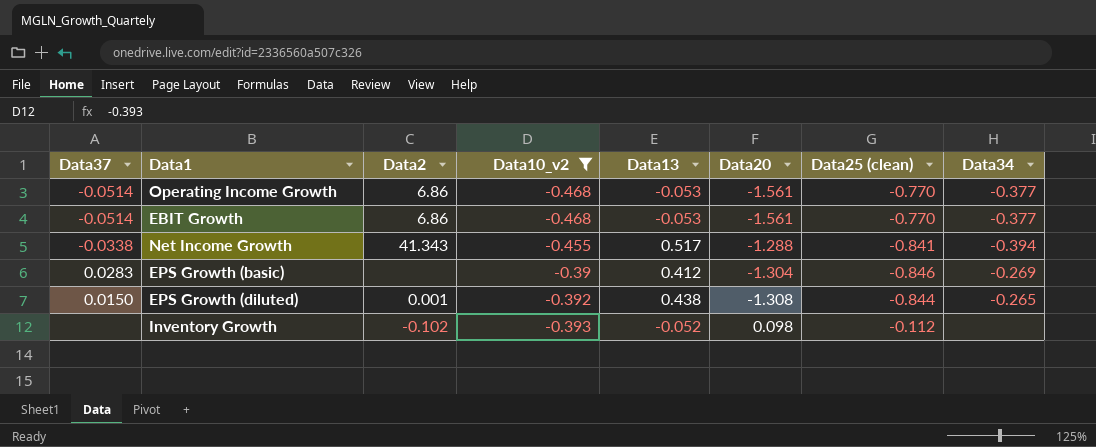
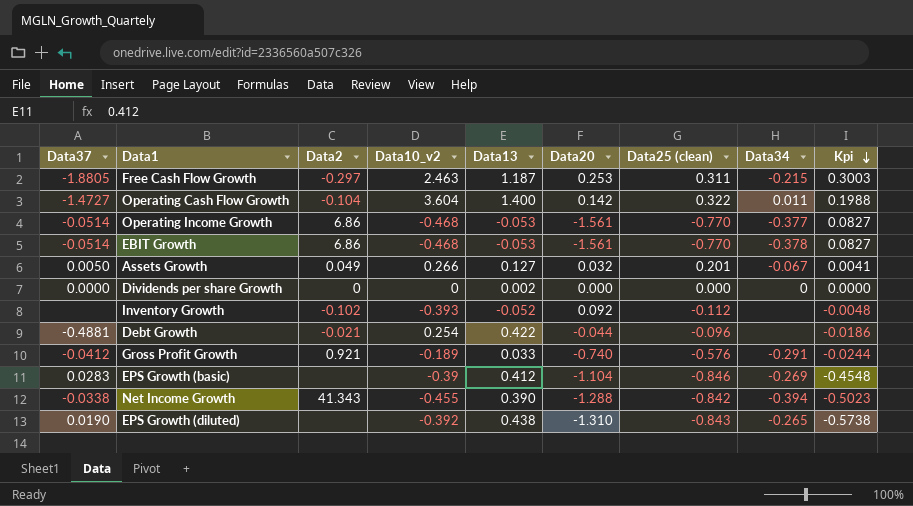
filter: Data10_v2 <= -0.39 -> none
row order: none -> Kpi descending
column Kpi | formula: none -> [Data13] * [Data20]
EBIT Growth | Data34: -0.377 -> -0.378
Inventory Growth | Data20: 0.098 -> 0.092
EPS Growth (basic) | Data20: -1.304 -> -1.104
Net Income Growth | Data13: 0.517 -> 0.390
Net Income Growth | Data25 (clean): -0.841 -> -0.842
EPS Growth (diluted) | Data37: 0.0150 -> 0.0190
EPS Growth (diluted) | Data2: 0.001 -> none
EPS Growth (diluted) | Data20: -1.308 -> -1.310
EPS Growth (diluted) | Data25 (clean): -0.844 -> -0.843

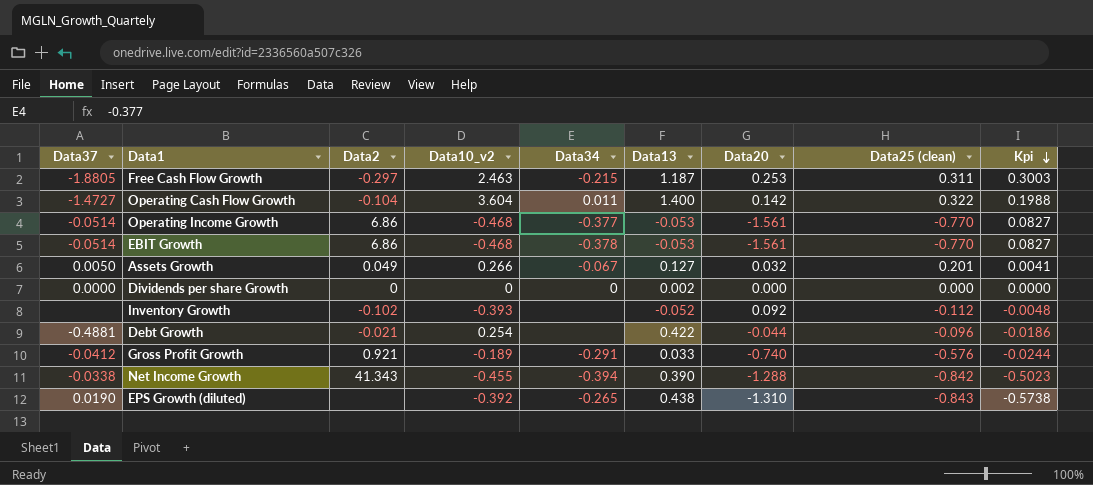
column Data34 | position: 8 -> 5
row EPS Growth (basic): 0.0283 | none | -0.39 | 0.412 | -1.104 | -0.846 | -0.269 | -0.4548 -> none

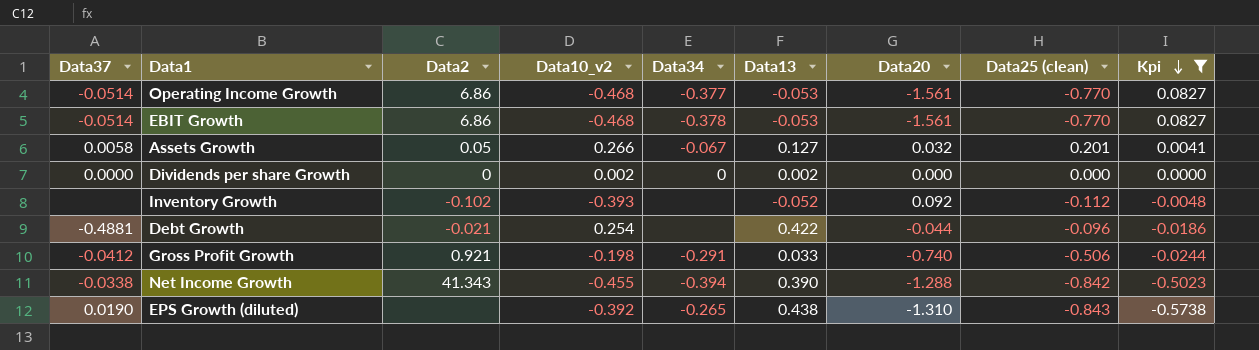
filter: none -> Kpi <= 0.0827
Assets Growth | Data37: 0.0050 -> 0.0058
Assets Growth | Data2: 0.049 -> 0.05
Dividends per share Growth | Data10_v2: 0 -> 0.002
Gross Profit Growth | Data10_v2: -0.189 -> -0.198
Gross Profit Growth | Data25 (clean): -0.576 -> -0.506

